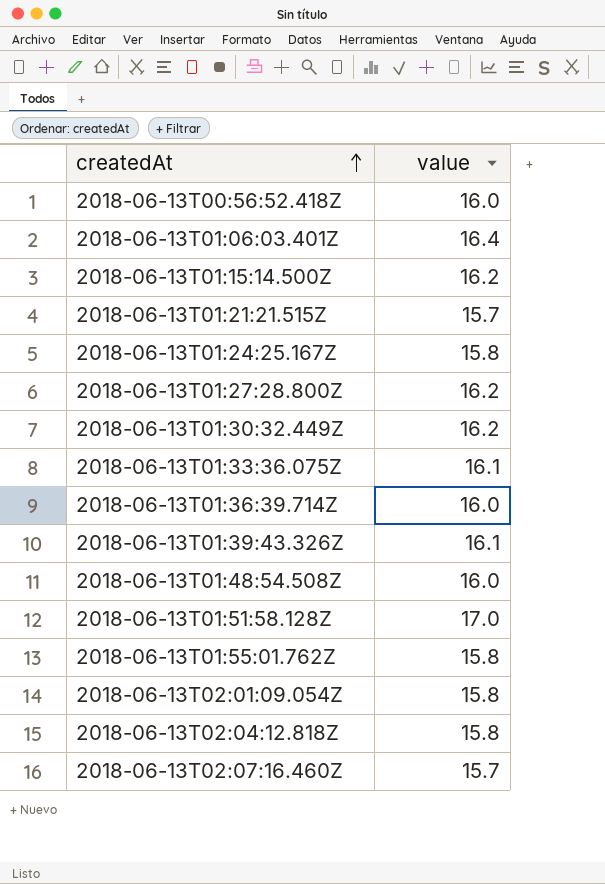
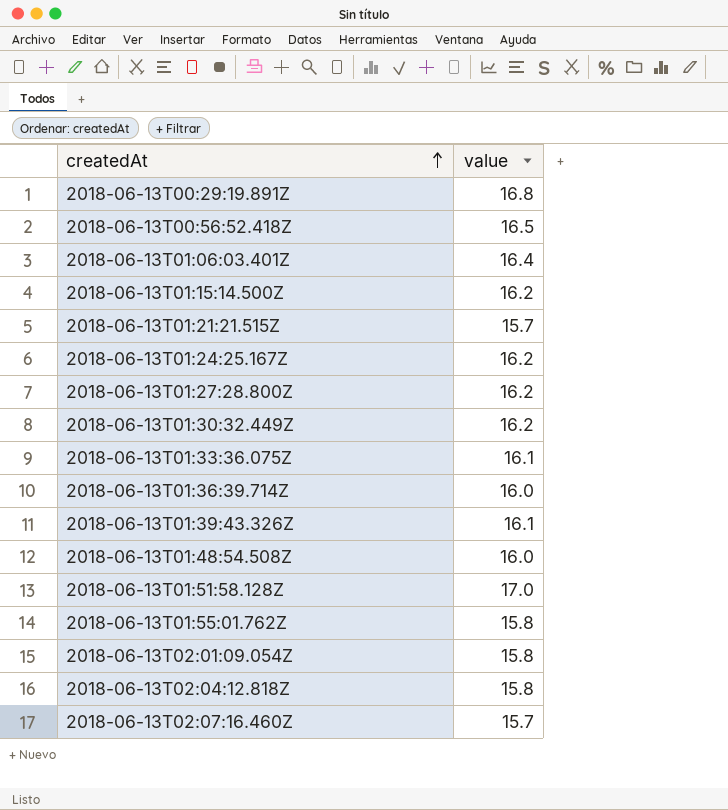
row 2018-06-13T00:29:19.891Z: none -> 16.8
2018-06-13T00:56:52.418Z | value: 16.0 -> 16.5
2018-06-13T01:24:25.167Z | value: 15.8 -> 16.2

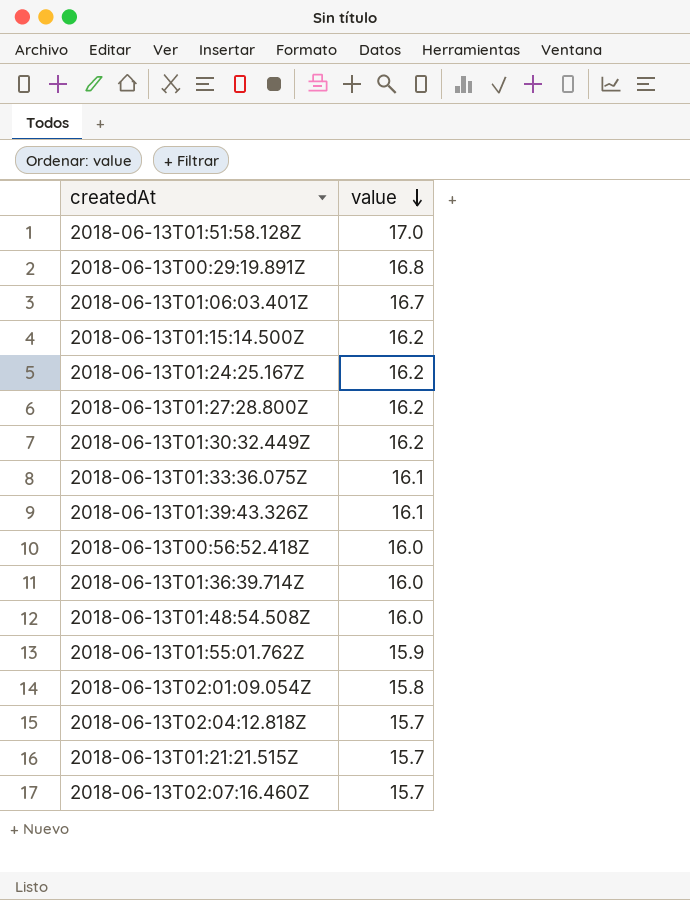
row order: createdAt ascending -> value descending
2018-06-13T01:06:03.401Z | value: 16.4 -> 16.7
2018-06-13T00:56:52.418Z | value: 16.5 -> 16.0
2018-06-13T01:55:01.762Z | value: 15.8 -> 15.9
2018-06-13T02:04:12.818Z | value: 15.8 -> 15.7

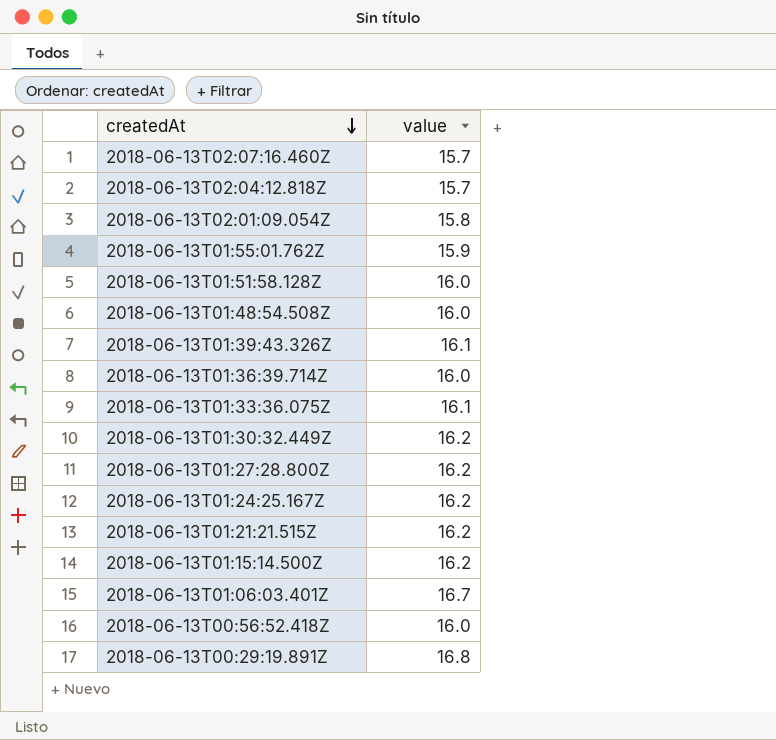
row order: value descending -> createdAt descending
2018-06-13T01:51:58.128Z | value: 17.0 -> 16.0
2018-06-13T01:21:21.515Z | value: 15.7 -> 16.2

